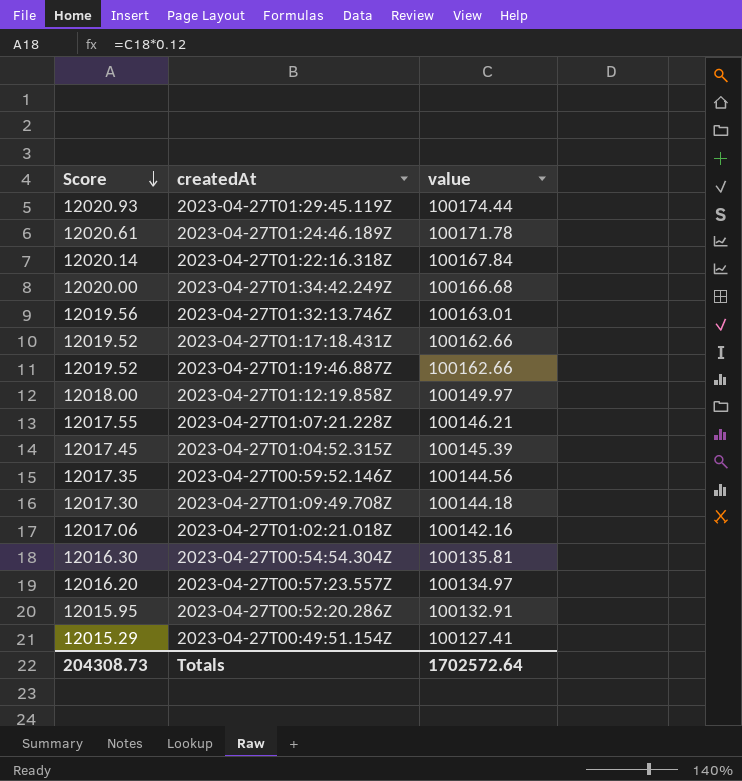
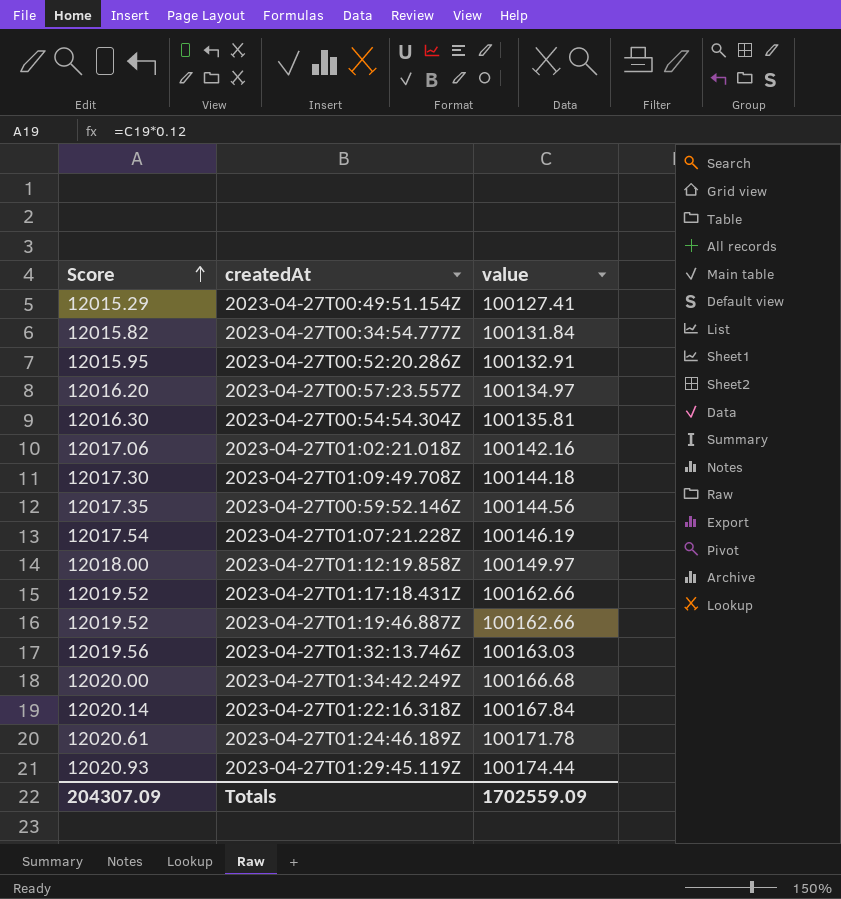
row order: Score descending -> Score ascending
row 2023-04-27T01:04:52.315Z: 12017.45 | 100145.39 -> none
row 2023-04-27T00:34:54.777Z: none -> 12015.82 | 100131.84
2023-04-27T01:07:21.228Z | Score: 12017.55 -> 12017.54
2023-04-27T01:07:21.228Z | value: 100146.21 -> 100146.19
2023-04-27T01:32:13.746Z | value: 100163.01 -> 100163.03
Totals | Score: 204308.73 -> 204307.09
Totals | value: 1702572.64 -> 1702559.09

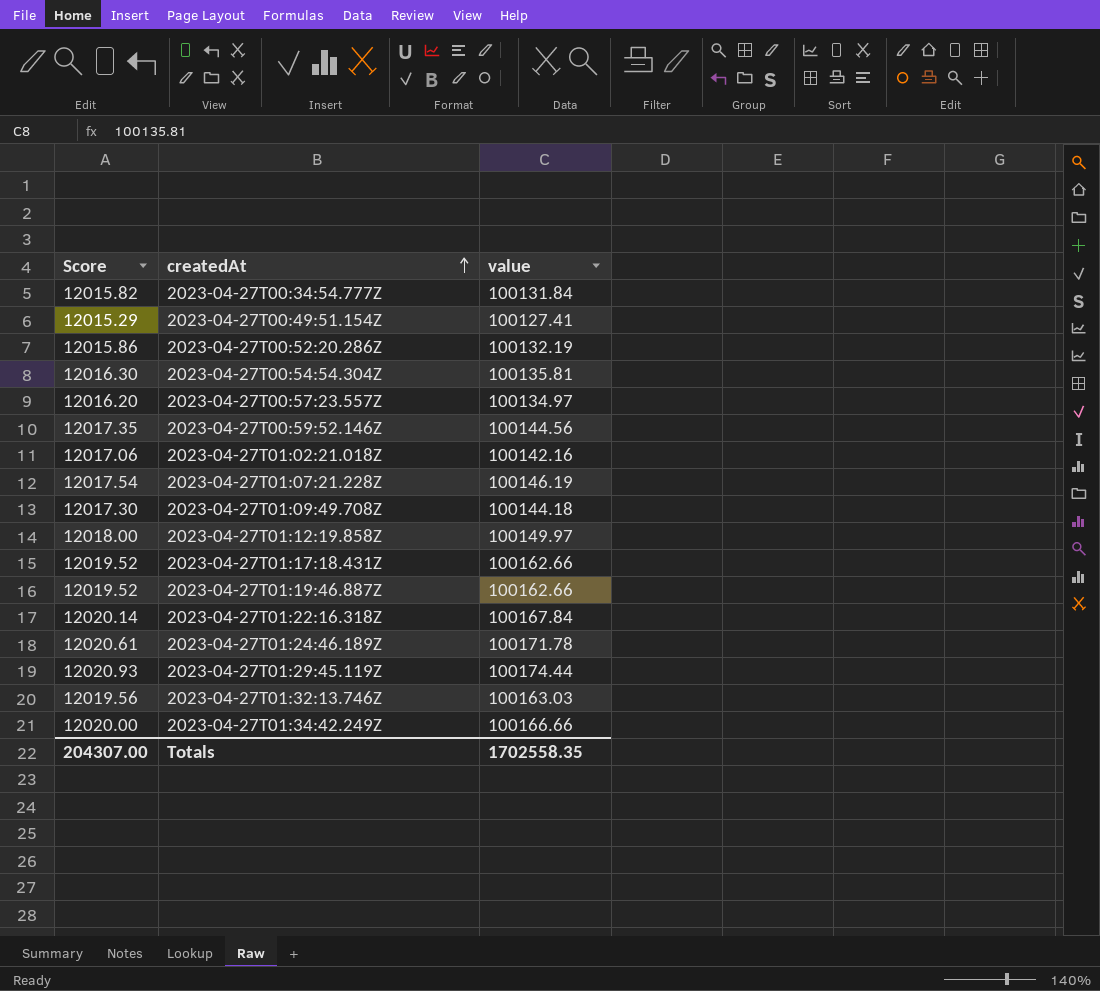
row order: Score ascending -> createdAt ascending
2023-04-27T00:52:20.286Z | Score: 12015.95 -> 12015.86
2023-04-27T00:52:20.286Z | value: 100132.91 -> 100132.19
2023-04-27T01:34:42.249Z | value: 100166.68 -> 100166.66
Totals | Score: 204307.09 -> 204307.00
Totals | value: 1702559.09 -> 1702558.35

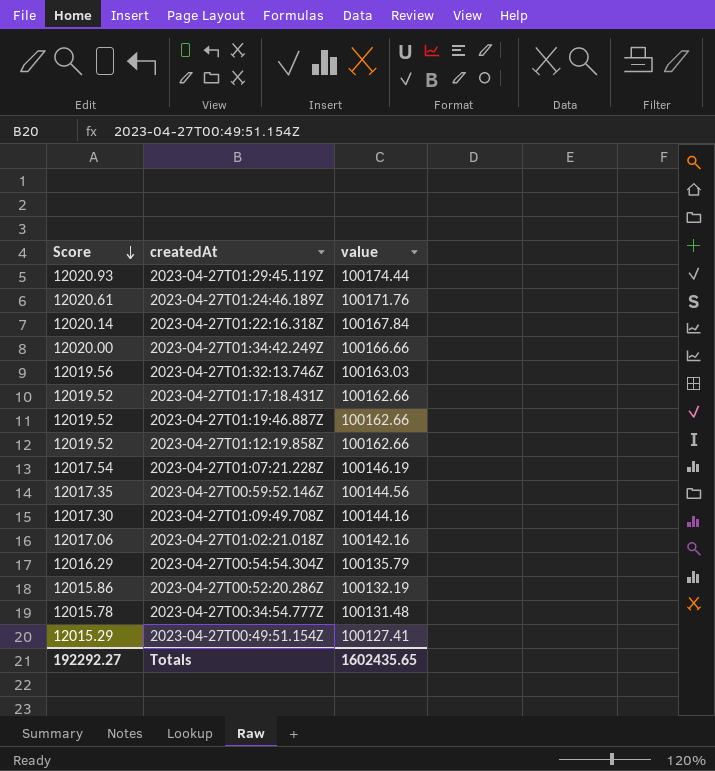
row order: createdAt ascending -> Score descending
row 2023-04-27T00:57:23.557Z: 12016.20 | 100134.97 -> none
2023-04-27T01:24:46.189Z | value: 100171.78 -> 100171.76
2023-04-27T01:12:19.858Z | Score: 12018.00 -> 12019.52
2023-04-27T01:12:19.858Z | value: 100149.97 -> 100162.66
2023-04-27T01:09:49.708Z | value: 100144.18 -> 100144.16
2023-04-27T00:54:54.304Z | Score: 12016.30 -> 12016.29
2023-04-27T00:54:54.304Z | value: 100135.81 -> 100135.79
2023-04-27T00:34:54.777Z | Score: 12015.82 -> 12015.78
2023-04-27T00:34:54.777Z | value: 100131.84 -> 100131.48
Totals | Score: 204307.00 -> 192292.27
Totals | value: 1702558.35 -> 1602435.65

